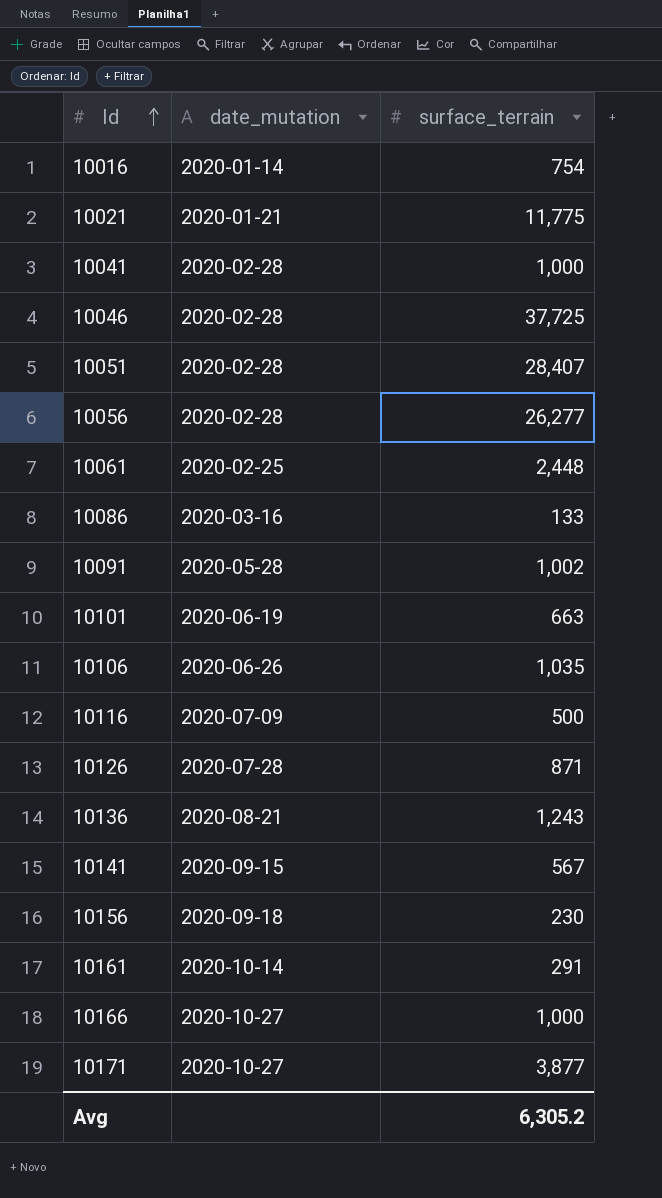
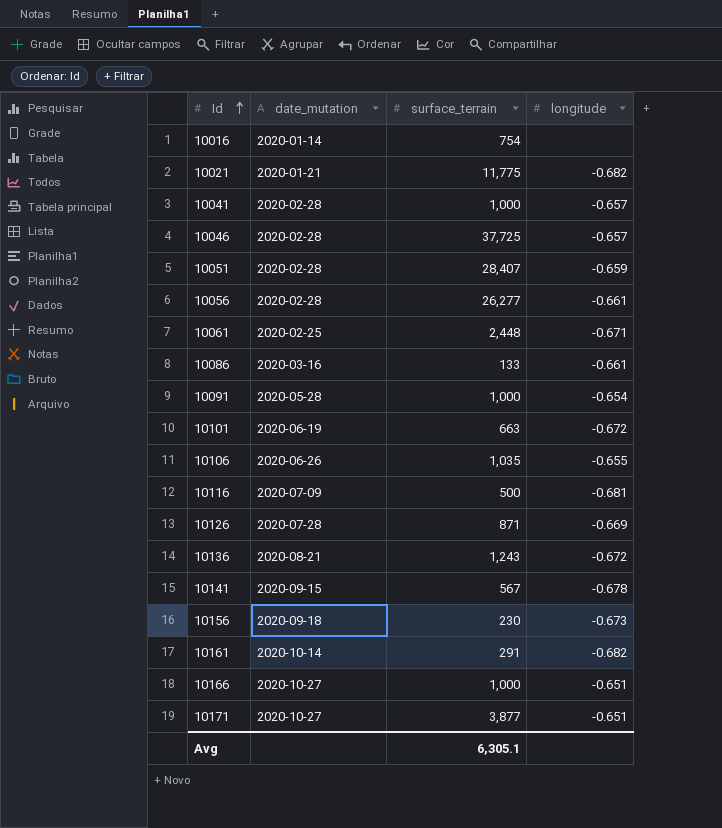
column longitude | position: none -> 4
10091 | surface_terrain: 1,002 -> 1,000
Avg | surface_terrain: 6,305.2 -> 6,305.1

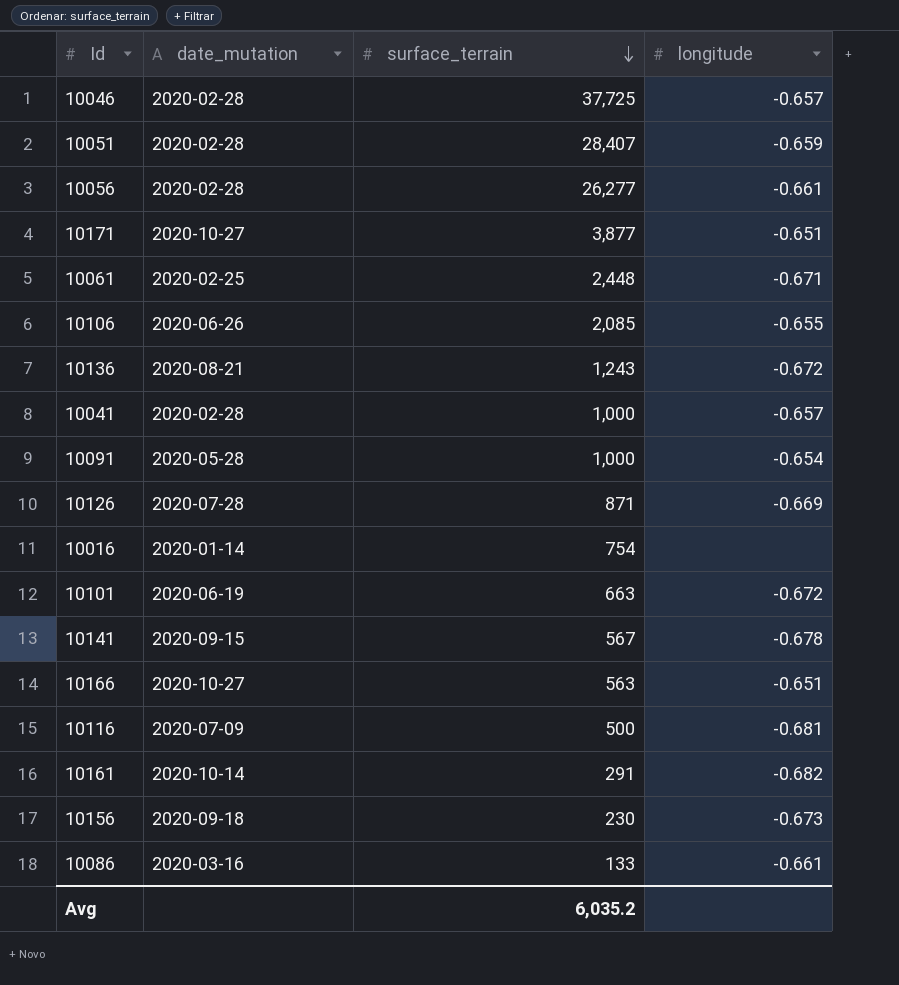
row order: Id ascending -> surface_terrain descending
row 10021: 2020-01-21 | 11,775 | -0.682 -> none
10106 | surface_terrain: 1,035 -> 2,085
10166 | surface_terrain: 1,000 -> 563
Avg | surface_terrain: 6,305.1 -> 6,035.2

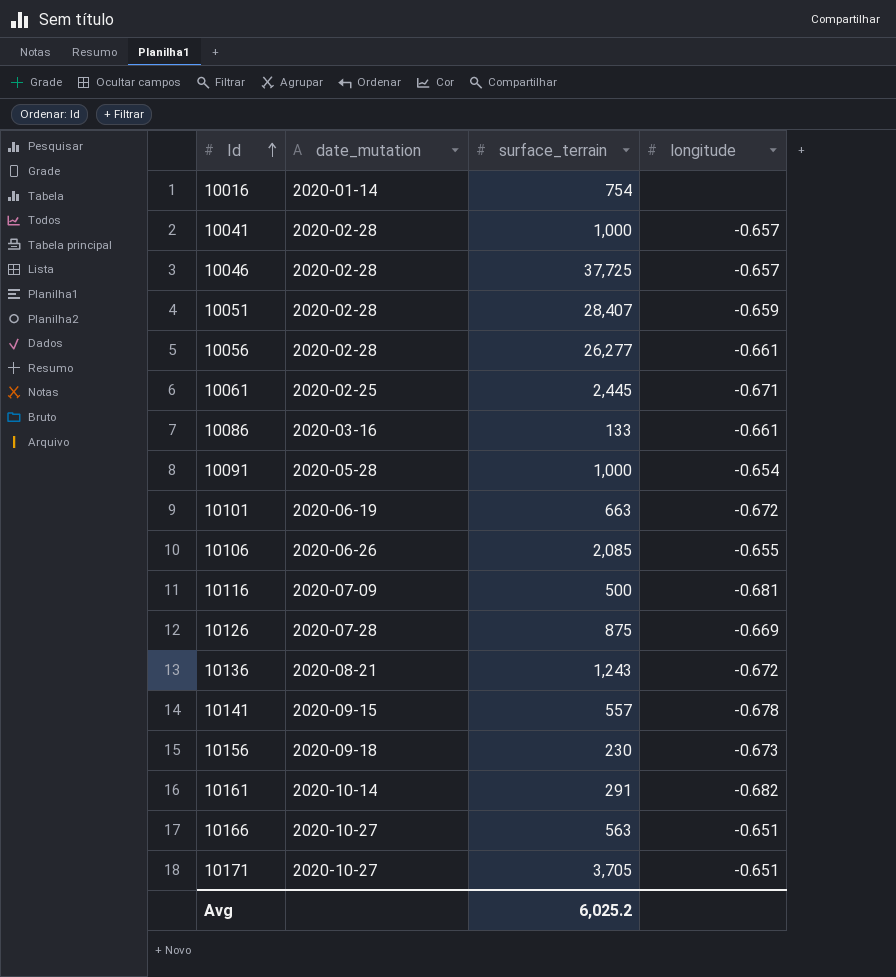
row order: surface_terrain descending -> Id ascending
10061 | surface_terrain: 2,448 -> 2,445
10126 | surface_terrain: 871 -> 875
10141 | surface_terrain: 567 -> 557
10171 | surface_terrain: 3,877 -> 3,705
Avg | surface_terrain: 6,035.2 -> 6,025.2

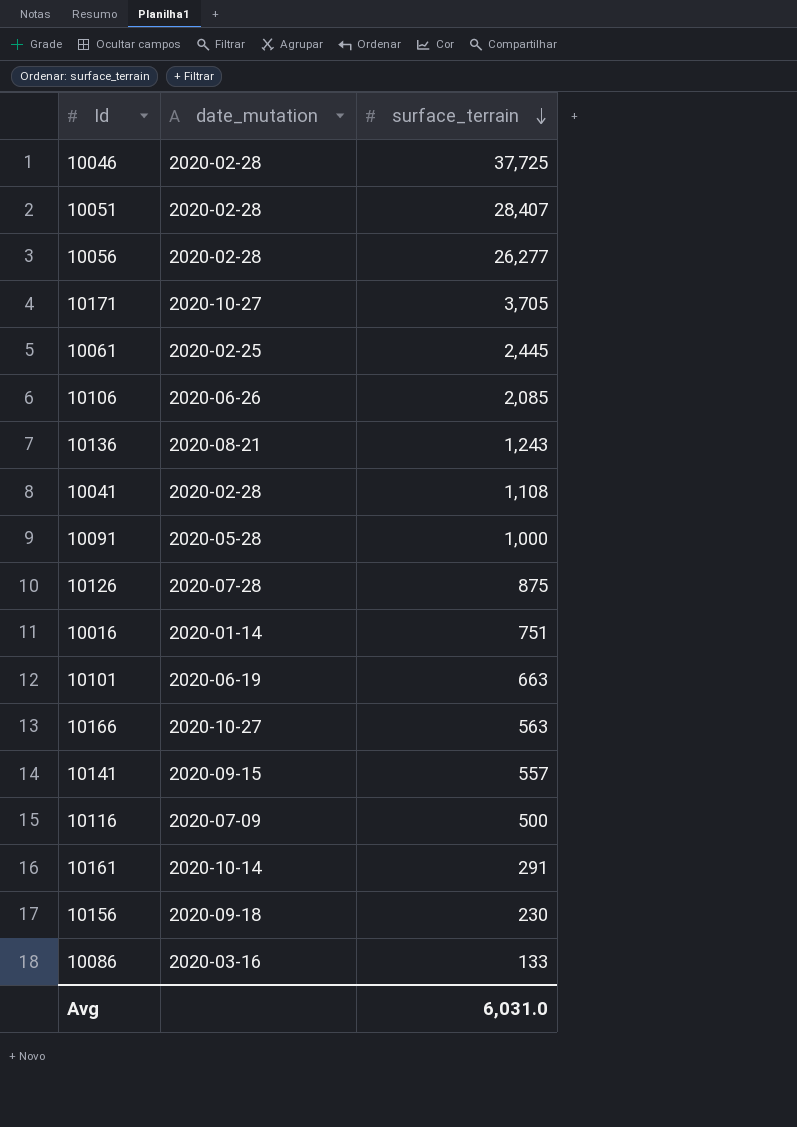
row order: Id ascending -> surface_terrain descending
column longitude | position: 4 -> none
10041 | surface_terrain: 1,000 -> 1,108
10016 | surface_terrain: 754 -> 751
Avg | surface_terrain: 6,025.2 -> 6,031.0

